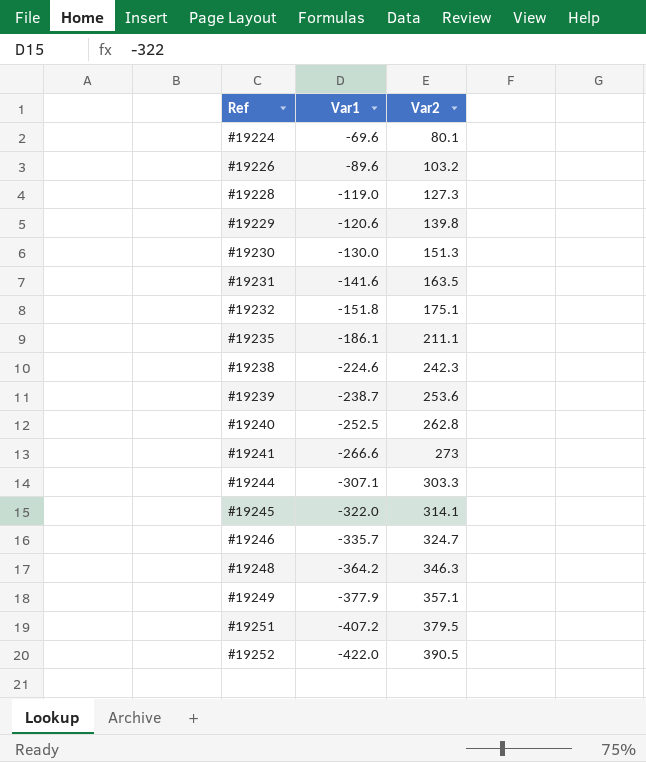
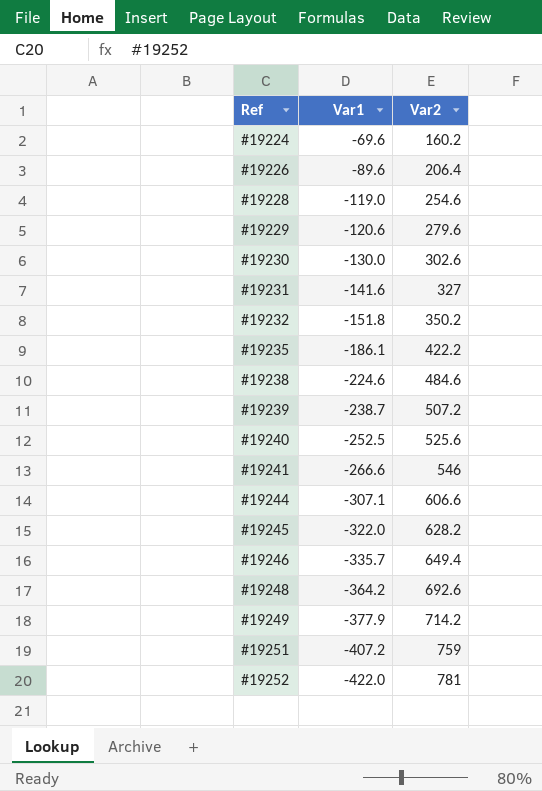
#19224 | Var2: 80.1 -> 160.2
#19226 | Var2: 103.2 -> 206.4
#19228 | Var2: 127.3 -> 254.6
#19229 | Var2: 139.8 -> 279.6
#19230 | Var2: 151.3 -> 302.6
#19231 | Var2: 163.5 -> 327
#19232 | Var2: 175.1 -> 350.2
#19235 | Var2: 211.1 -> 422.2
#19238 | Var2: 242.3 -> 484.6
#19239 | Var2: 253.6 -> 507.2
#19240 | Var2: 262.8 -> 525.6
#19241 | Var2: 273 -> 546
#19244 | Var2: 303.3 -> 606.6
#19245 | Var2: 314.1 -> 628.2
#19246 | Var2: 324.7 -> 649.4
#19248 | Var2: 346.3 -> 692.6
#19249 | Var2: 357.1 -> 714.2
#19251 | Var2: 379.5 -> 759
#19252 | Var2: 390.5 -> 781

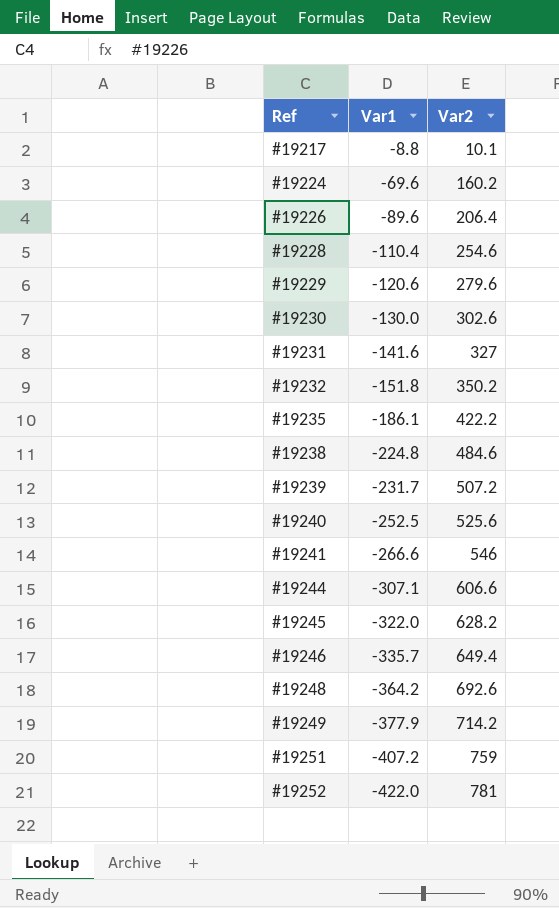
row #19217: none -> -8.8 | 10.1
#19228 | Var1: -119.0 -> -110.4
#19238 | Var1: -224.6 -> -224.8
#19239 | Var1: -238.7 -> -231.7

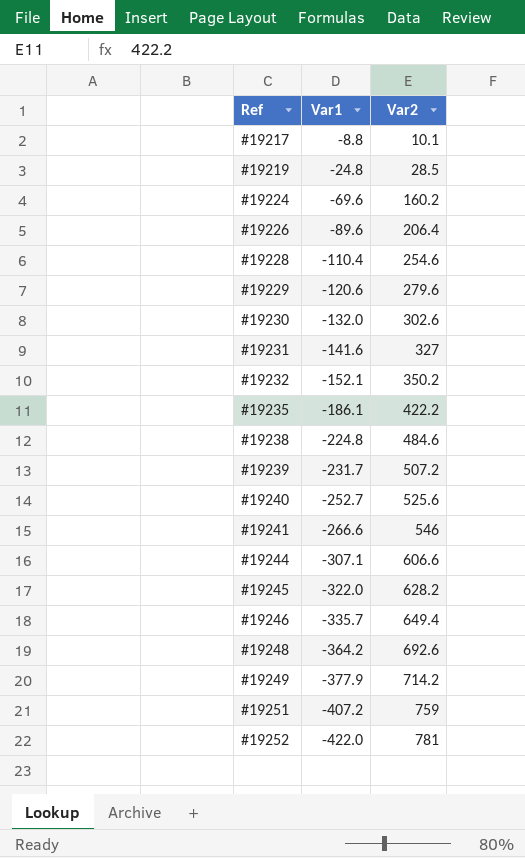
row #19219: none -> -24.8 | 28.5
#19230 | Var1: -130.0 -> -132.0
#19232 | Var1: -151.8 -> -152.1
#19240 | Var1: -252.5 -> -252.7

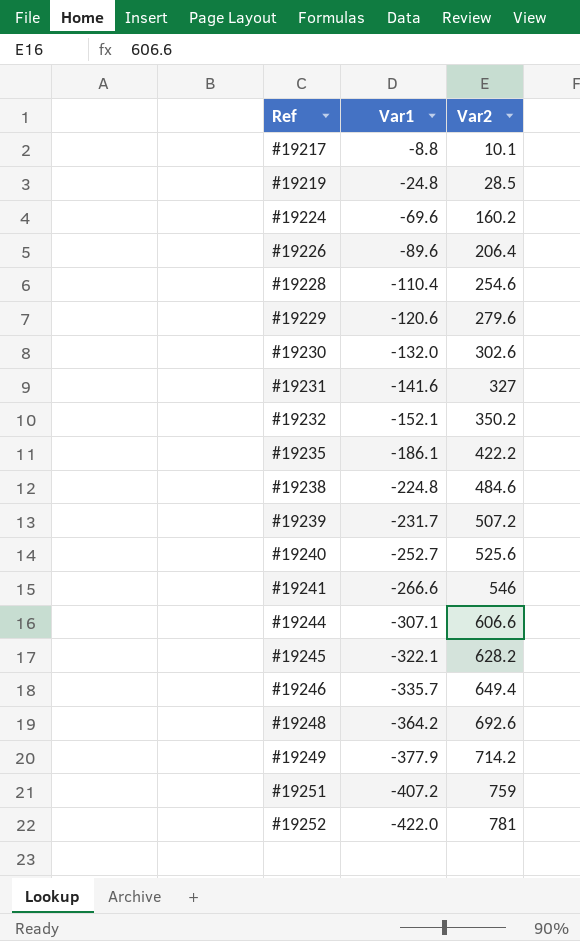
#19245 | Var1: -322.0 -> -322.1

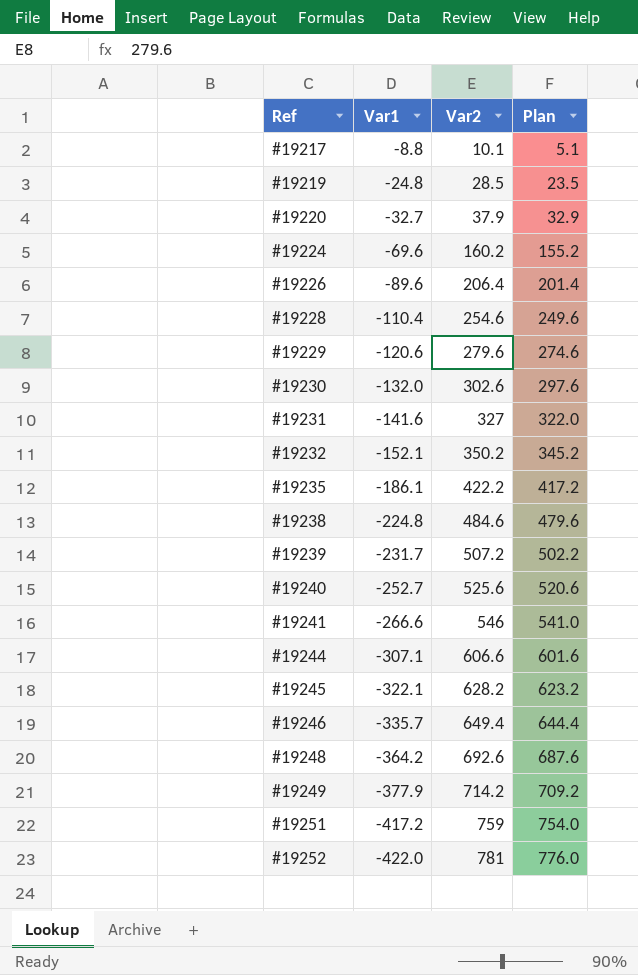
column Plan | formula: none -> [Var2] - 5
row #19220: none -> -32.7 | 37.9 | 32.9
#19251 | Var1: -407.2 -> -417.2

